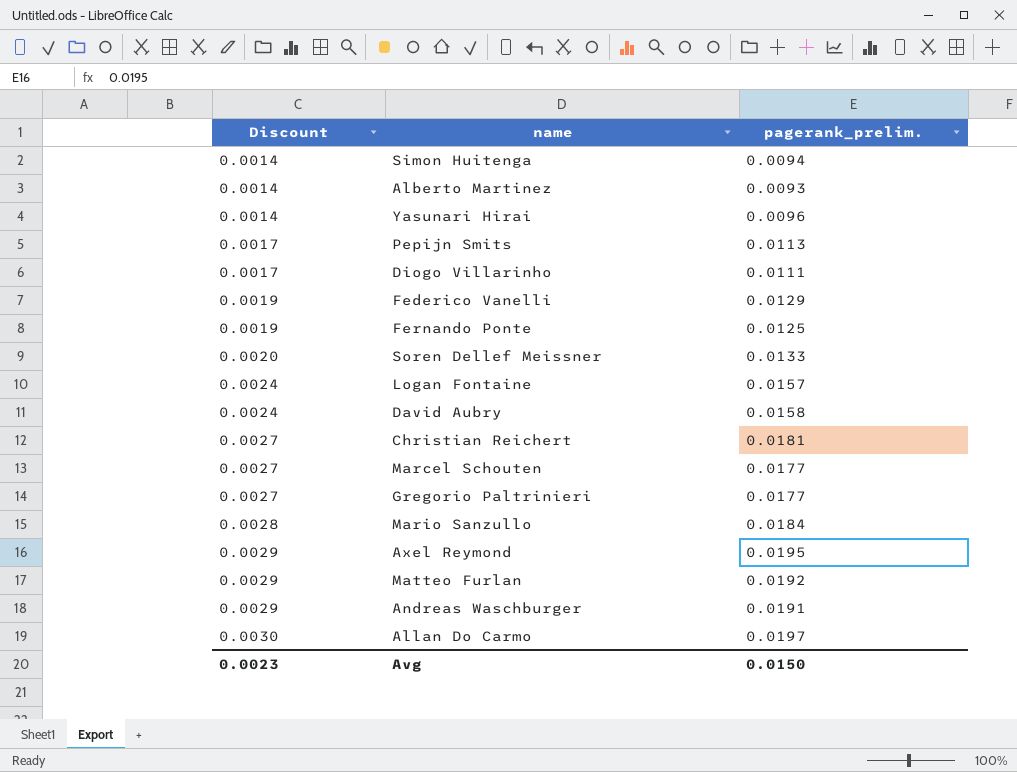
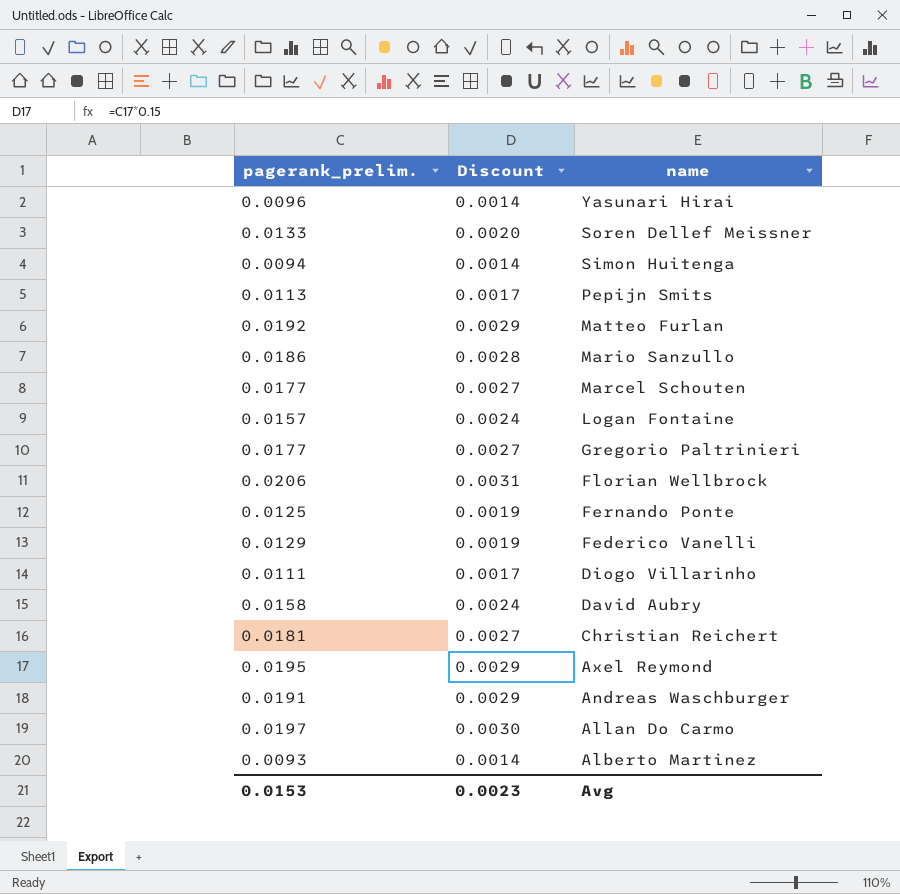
row order: Discount ascending -> name descending
column pagerank_prelim. | position: 3 -> 1
Mario Sanzullo | pagerank_prelim.: 0.0184 -> 0.0186
row Florian Wellbrock: none -> 0.0206 | 0.0031
Avg | pagerank_prelim.: 0.0150 -> 0.0153

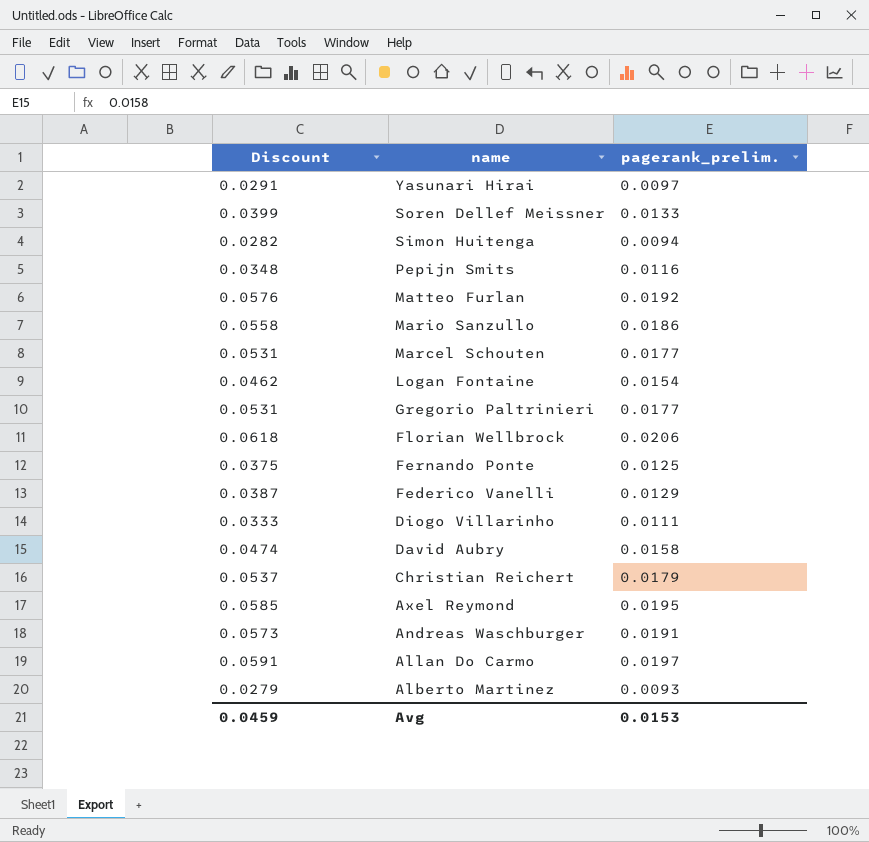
column Discount | formula: [pagerank_prelim.] * 0.15 -> [pagerank_prelim.] * 3
column pagerank_prelim. | position: 1 -> 3
Yasunari Hirai | pagerank_prelim.: 0.0096 -> 0.0097
Pepijn Smits | pagerank_prelim.: 0.0113 -> 0.0116
Logan Fontaine | pagerank_prelim.: 0.0157 -> 0.0154
Christian Reichert | pagerank_prelim.: 0.0181 -> 0.0179
Avg | Discount: 0.0023 -> 0.0459

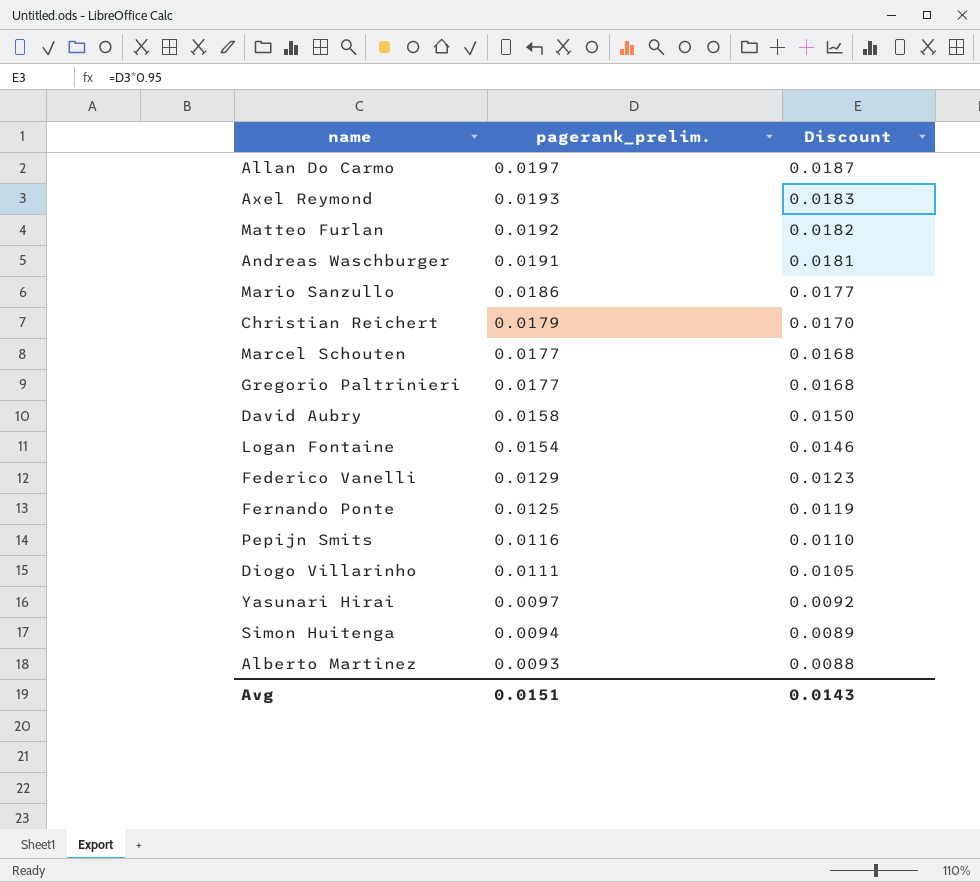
row order: name descending -> pagerank_prelim. descending
column Discount | formula: [pagerank_prelim.] * 3 -> [pagerank_prelim.] * 0.95
column Discount | position: 1 -> 3
row Soren Dellef Meissner: 0.0399 | 0.0133 -> none
row Florian Wellbrock: 0.0618 | 0.0206 -> none
Axel Reymond | pagerank_prelim.: 0.0195 -> 0.0193
Avg | pagerank_prelim.: 0.0153 -> 0.0151
Avg | Discount: 0.0459 -> 0.0143

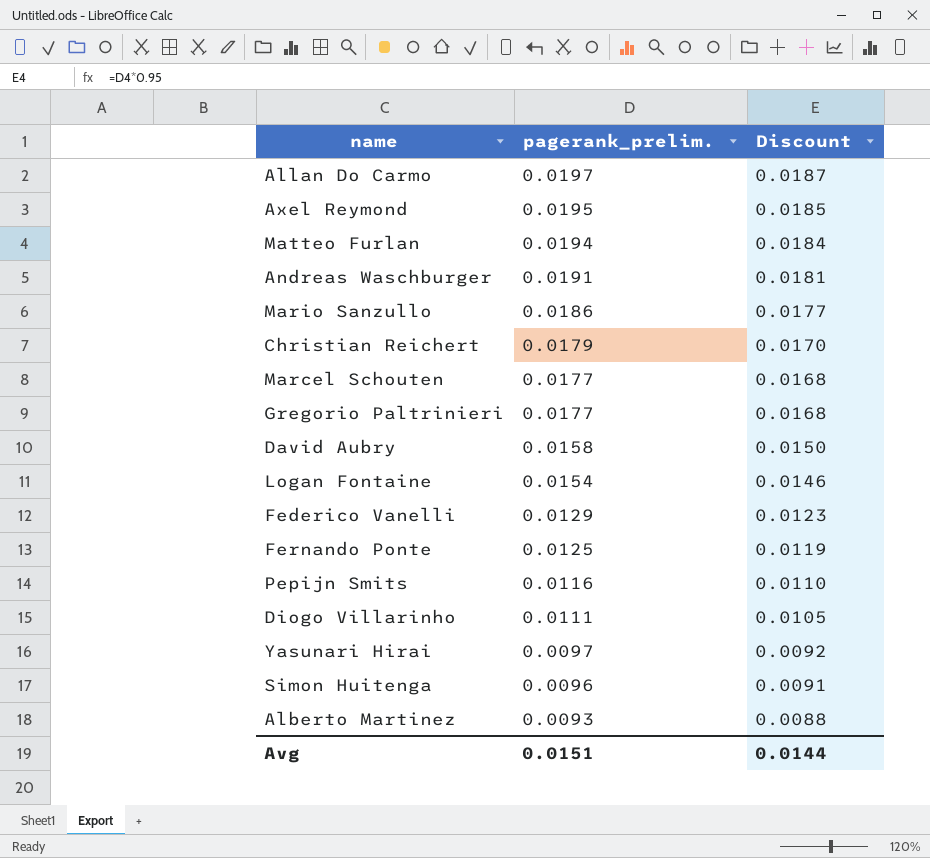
Axel Reymond | pagerank_prelim.: 0.0193 -> 0.0195
Axel Reymond | Discount: 0.0183 -> 0.0185
Matteo Furlan | pagerank_prelim.: 0.0192 -> 0.0194
Matteo Furlan | Discount: 0.0182 -> 0.0184
Simon Huitenga | pagerank_prelim.: 0.0094 -> 0.0096
Simon Huitenga | Discount: 0.0089 -> 0.0091
Avg | Discount: 0.0143 -> 0.0144

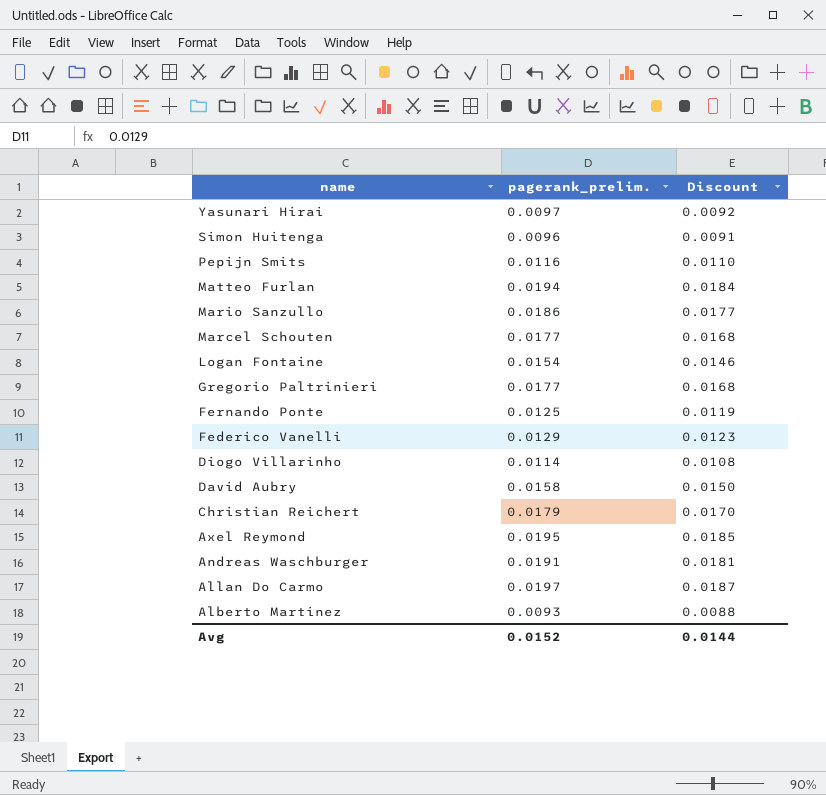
row order: pagerank_prelim. descending -> name descending
Diogo Villarinho | pagerank_prelim.: 0.0111 -> 0.0114
Diogo Villarinho | Discount: 0.0105 -> 0.0108
Avg | pagerank_prelim.: 0.0151 -> 0.0152

